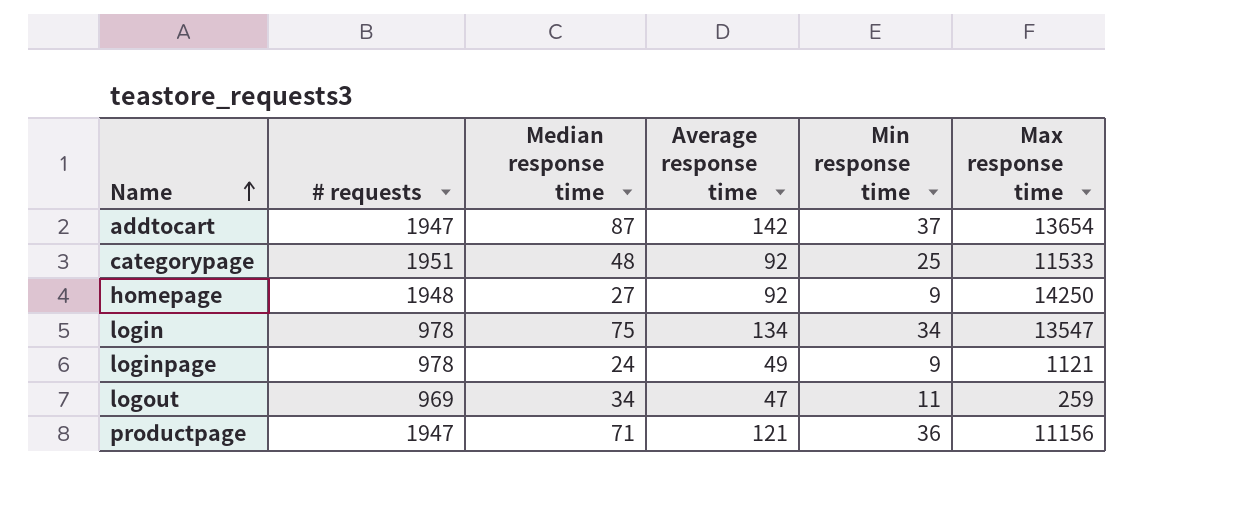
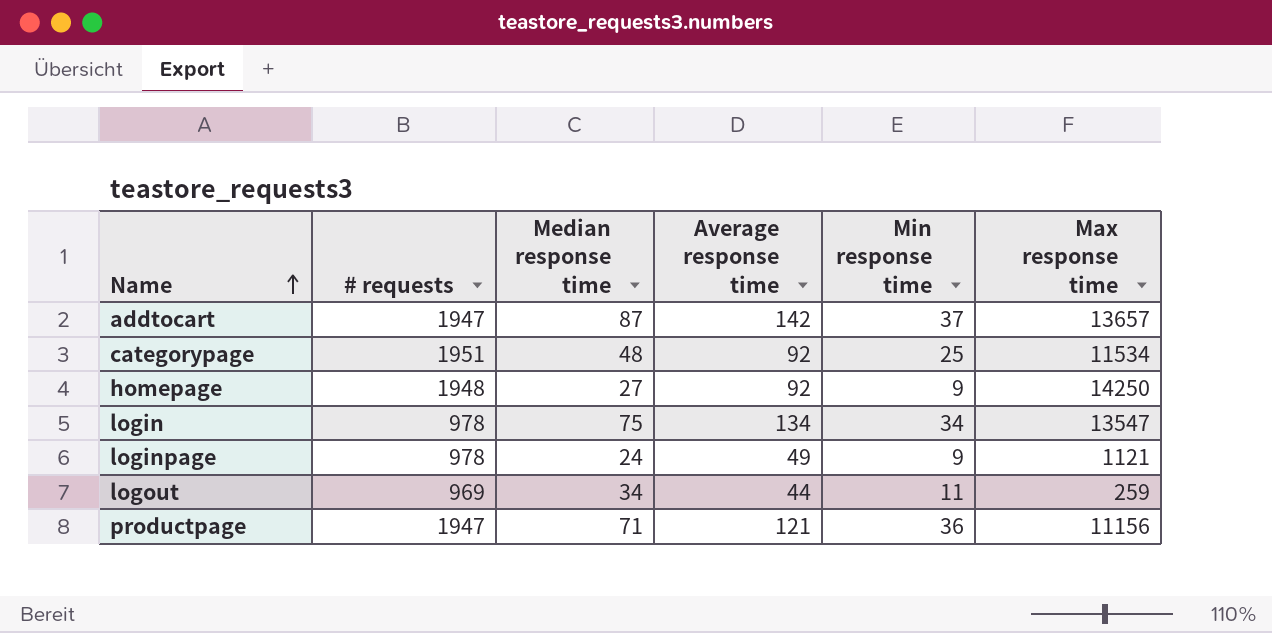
addtocart | Max response time: 13654 -> 13657
categorypage | Max response time: 11533 -> 11534
logout | Average response time: 47 -> 44

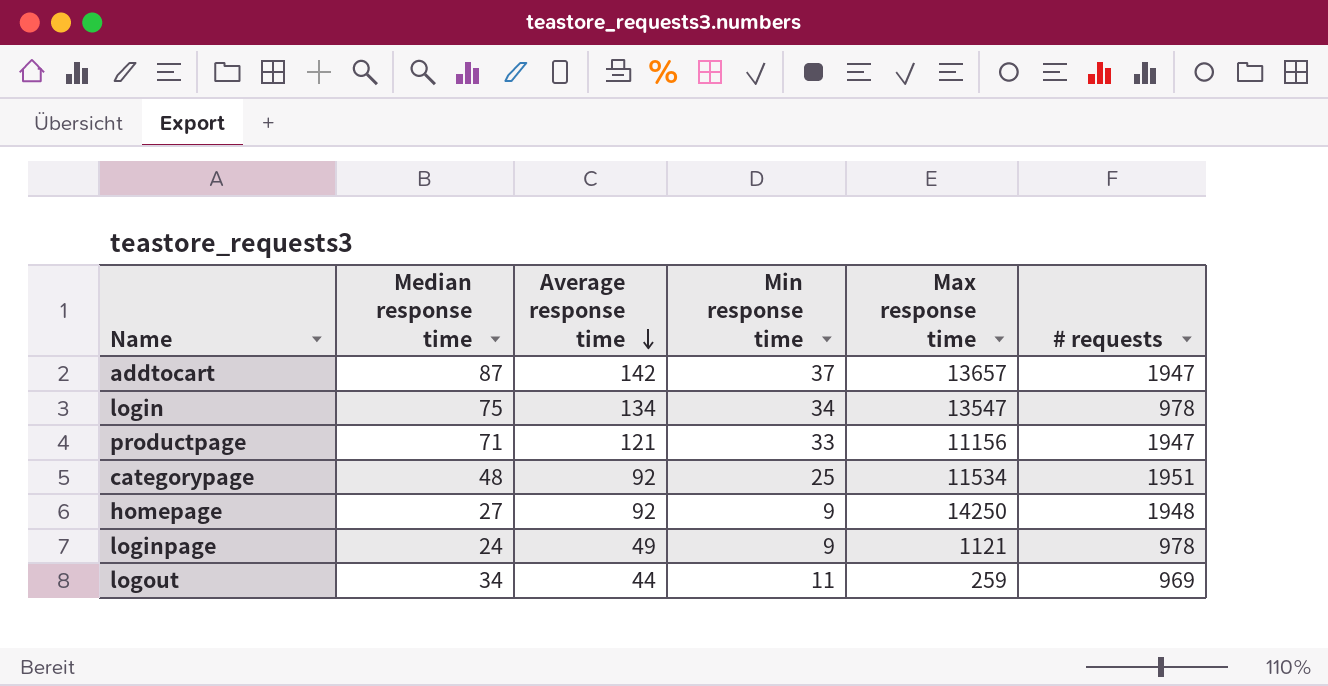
row order: Name ascending -> Average response time descending
column # requests | position: 2 -> 6
productpage | Min response time: 36 -> 33

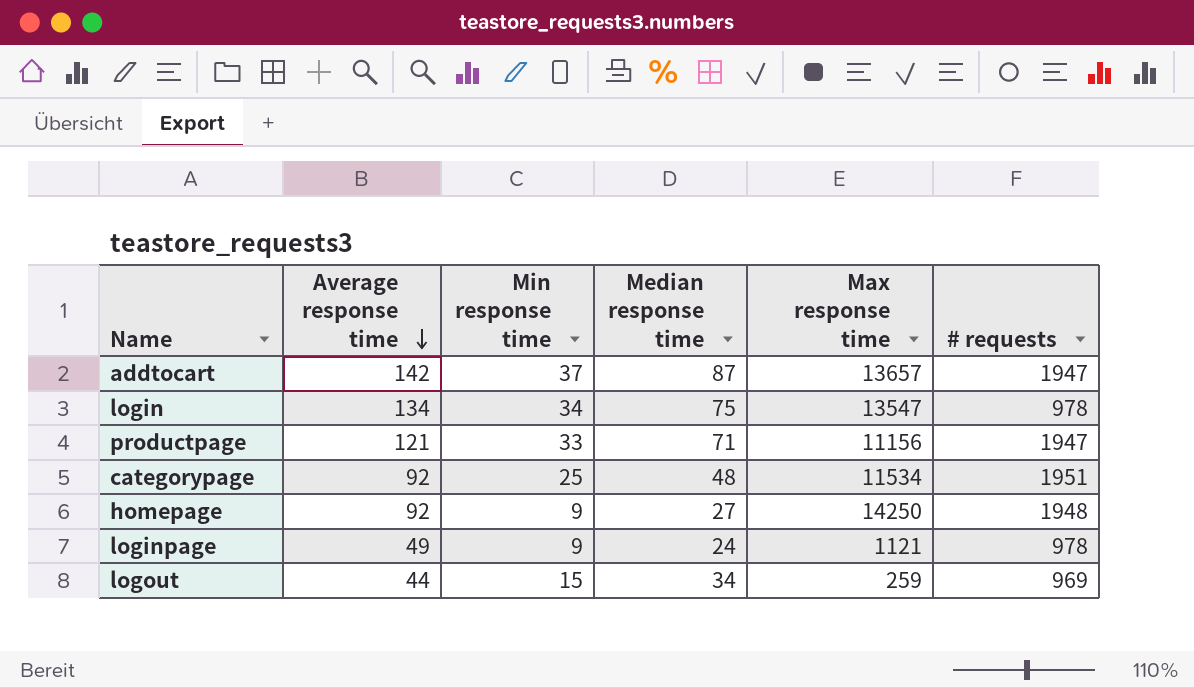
column Median response time | position: 2 -> 4
logout | Min response time: 11 -> 15

